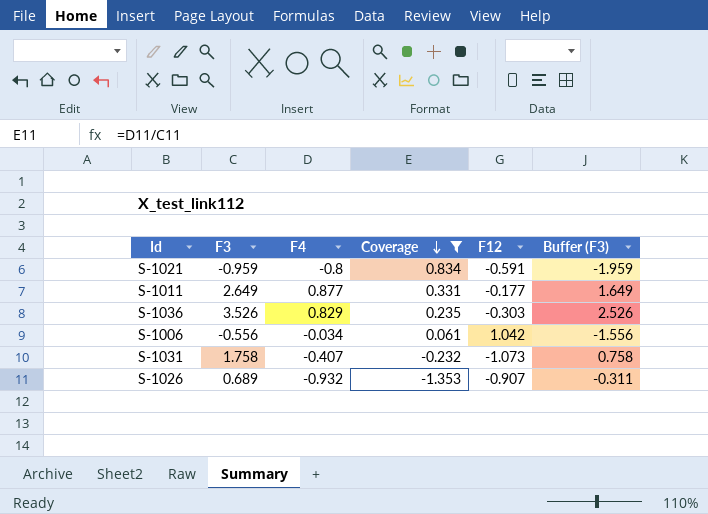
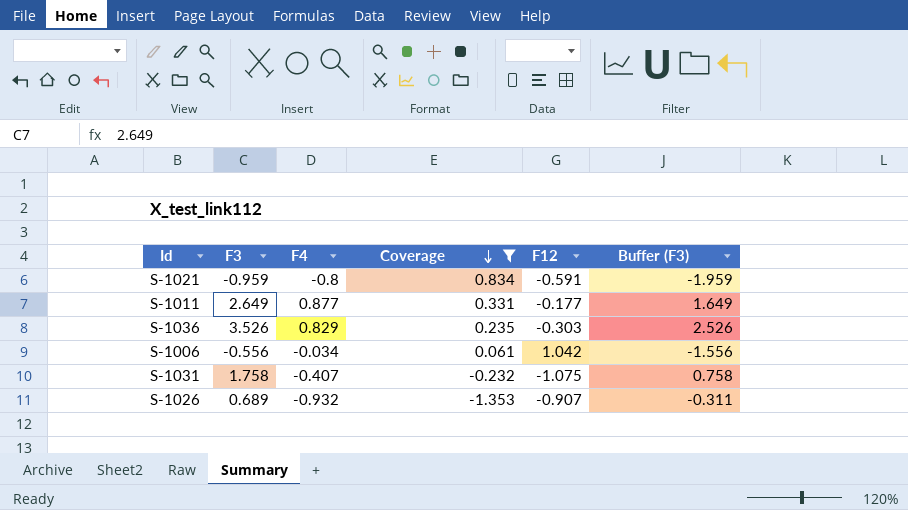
S-1031 | F12: -1.073 -> -1.075

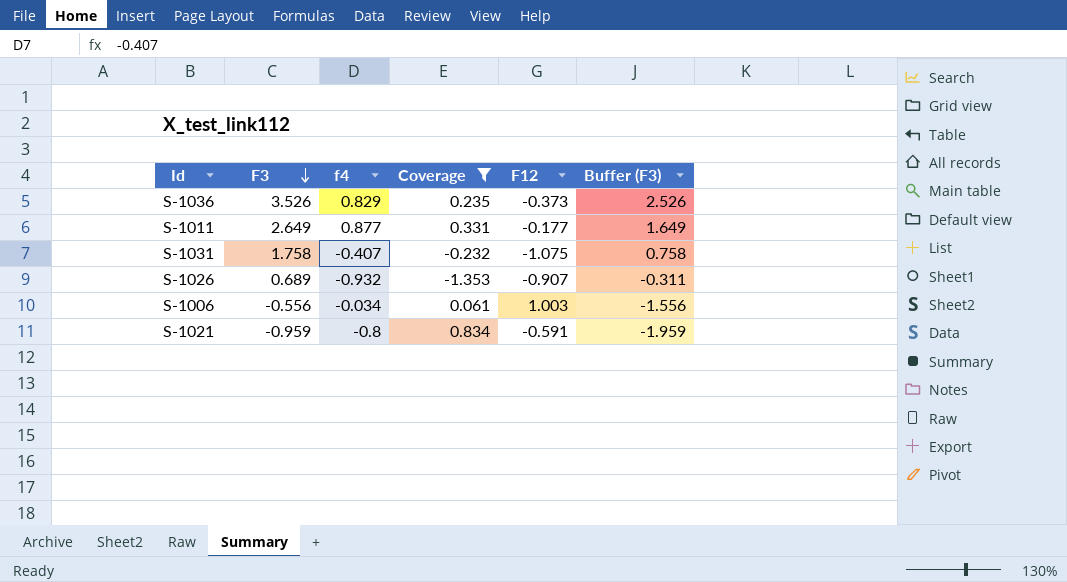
row order: Coverage descending -> F3 descending
column name: F4 -> f4
S-1036 | F12: -0.303 -> -0.373
S-1006 | F12: 1.042 -> 1.003

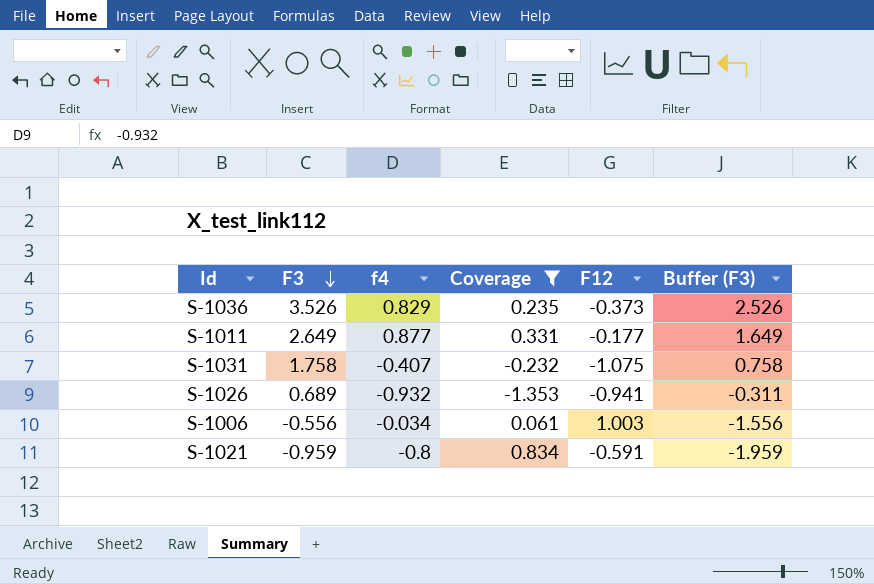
S-1026 | F12: -0.907 -> -0.941

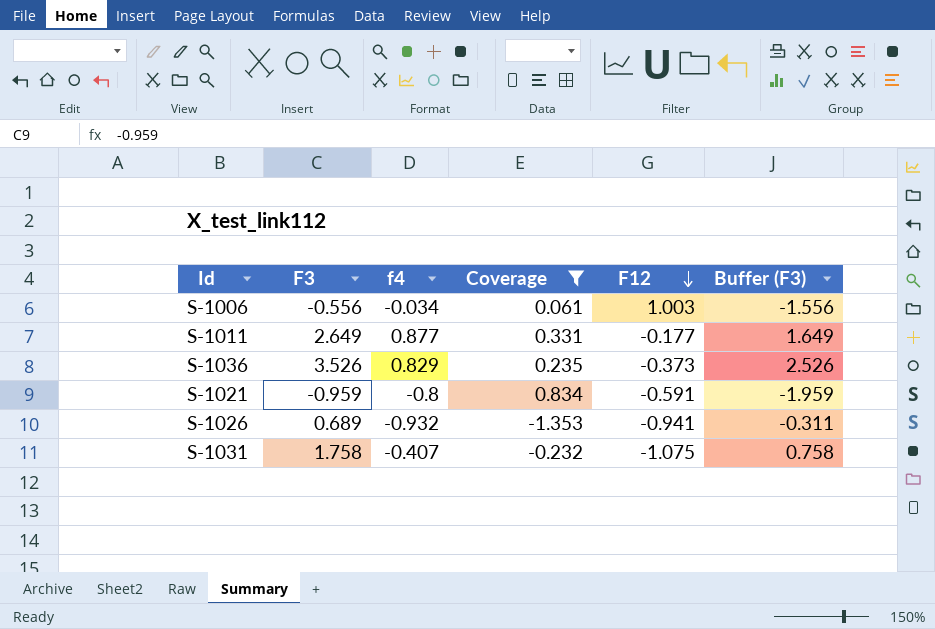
row order: F3 descending -> F12 descending

